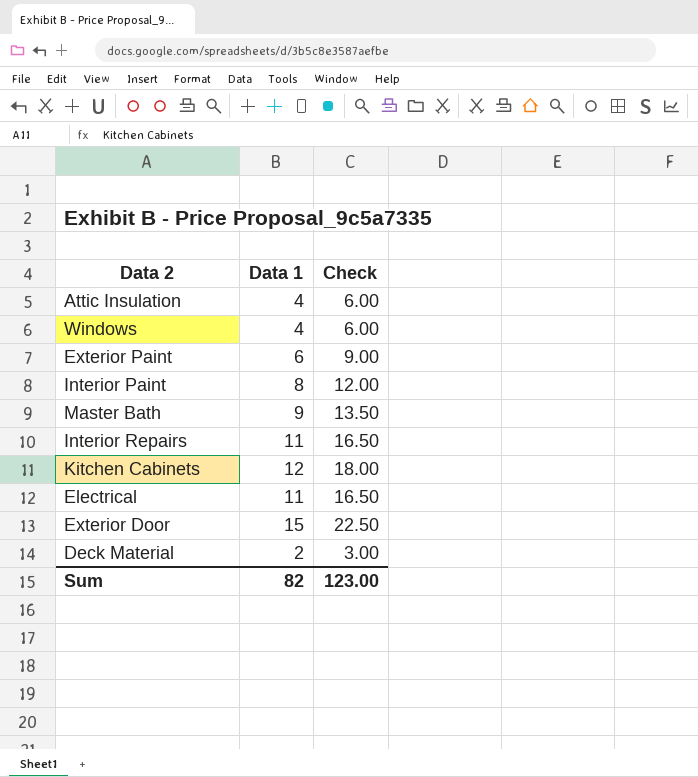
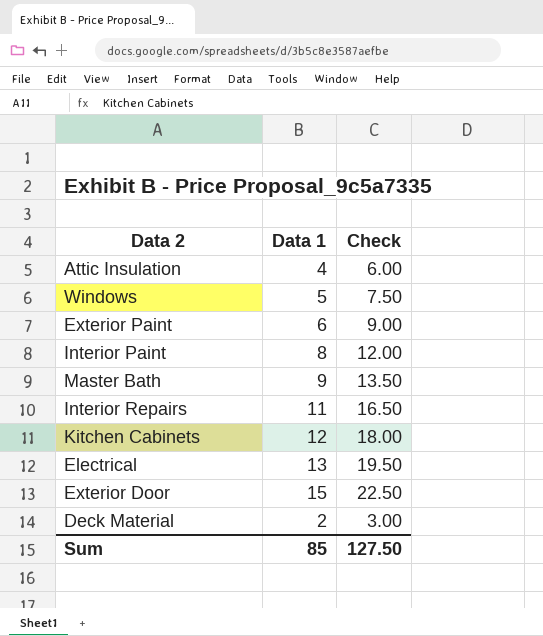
Windows | Data 1: 4 -> 5
Windows | Check: 6.00 -> 7.50
Electrical | Data 1: 11 -> 13
Electrical | Check: 16.50 -> 19.50
Sum | Data 1: 82 -> 85
Sum | Check: 123.00 -> 127.50

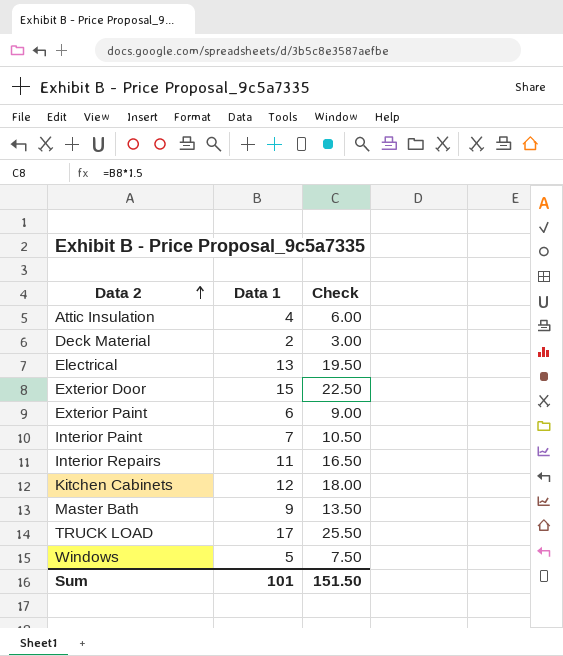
row order: none -> Data 2 ascending
Interior Paint | Data 1: 8 -> 7
Interior Paint | Check: 12.00 -> 10.50
row TRUCK LOAD: none -> 17 | 25.50
Sum | Data 1: 85 -> 101
Sum | Check: 127.50 -> 151.50

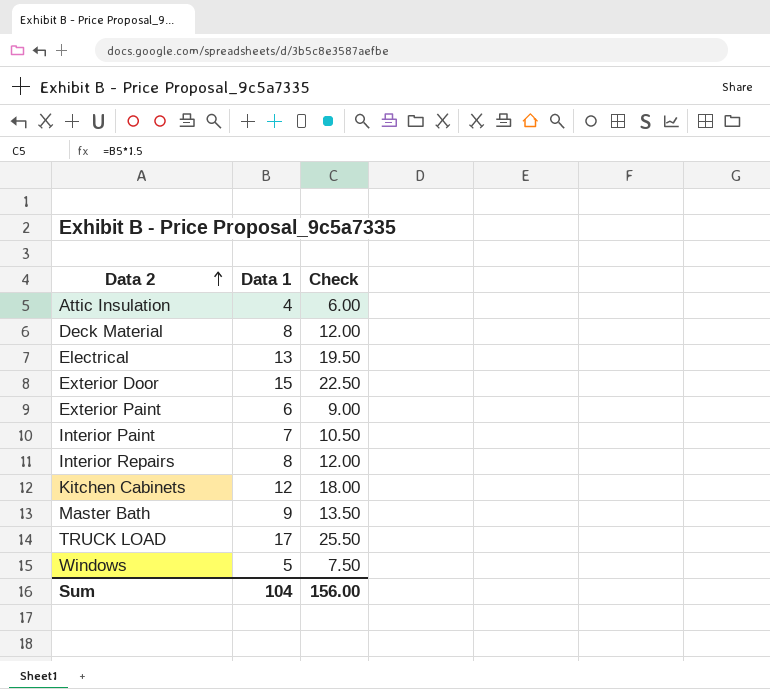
Deck Material | Data 1: 2 -> 8
Deck Material | Check: 3.00 -> 12.00
Interior Repairs | Data 1: 11 -> 8
Interior Repairs | Check: 16.50 -> 12.00
Sum | Data 1: 101 -> 104
Sum | Check: 151.50 -> 156.00

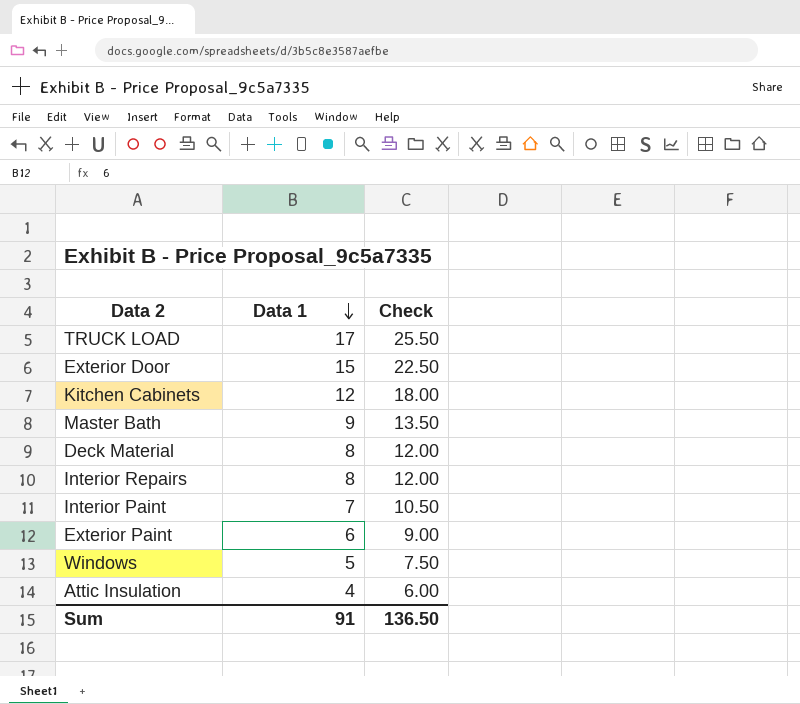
row order: Data 2 ascending -> Data 1 descending
row Electrical: 13 | 19.50 -> none
Sum | Data 1: 104 -> 91
Sum | Check: 156.00 -> 136.50

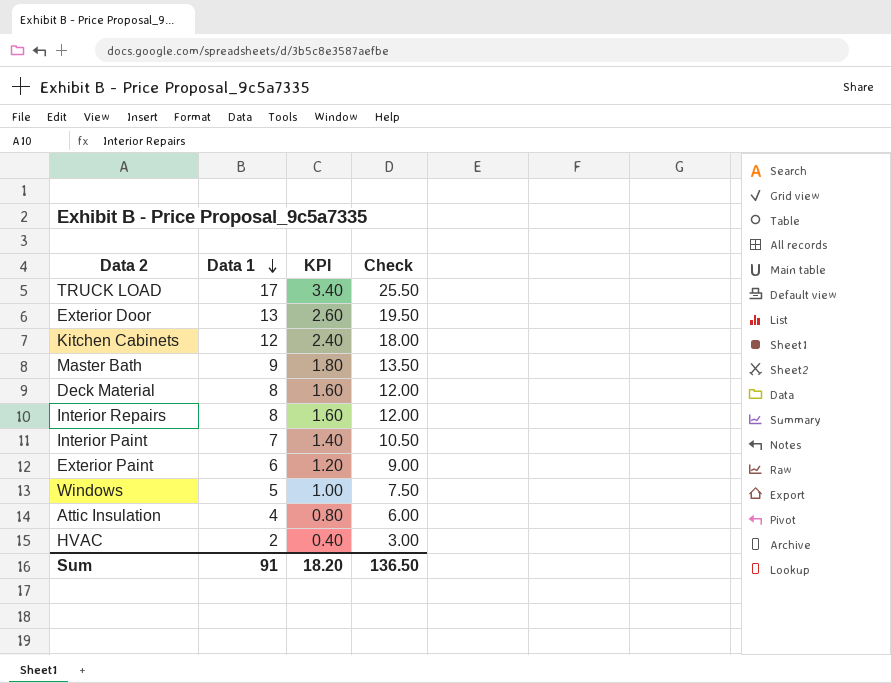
column KPI | formula: none -> [Data 1] * 0.2
Exterior Door | Data 1: 15 -> 13
Exterior Door | Check: 22.50 -> 19.50
row HVAC: none -> 2 | 0.40 | 3.00

